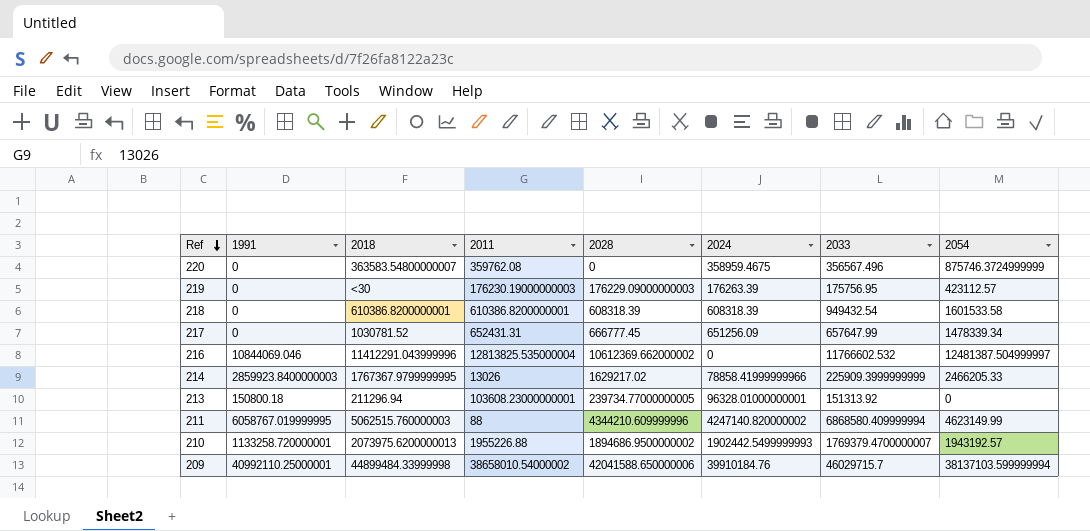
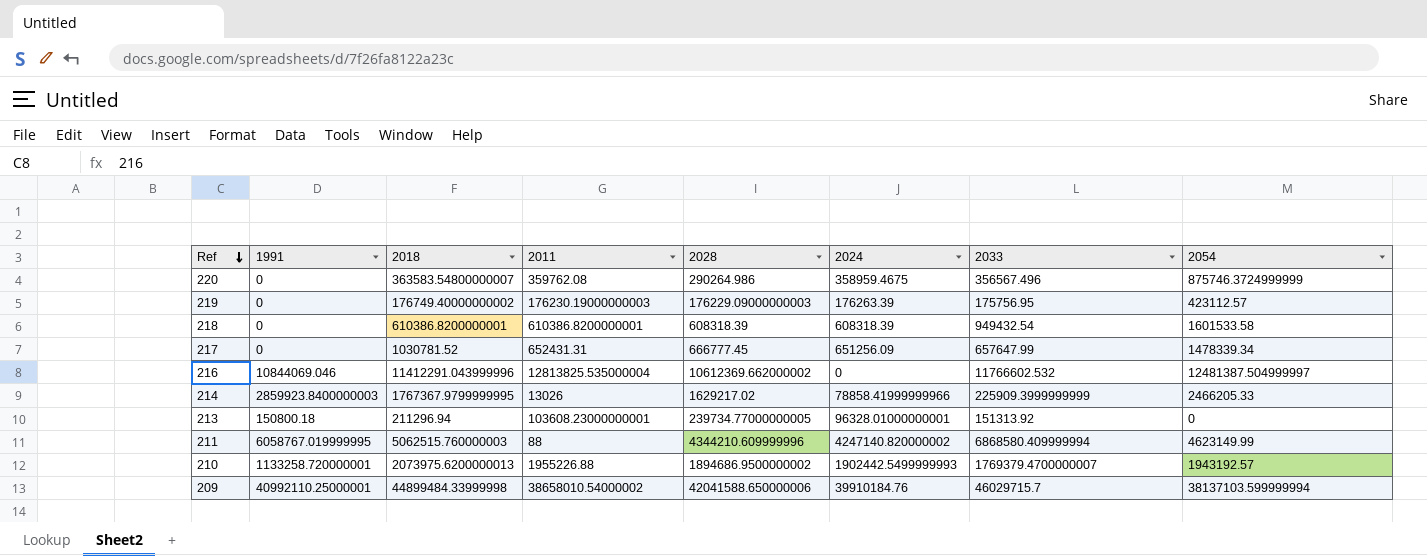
220 | 2028: 0 -> 290264.986
219 | 2018: <30 -> 176749.40000000002

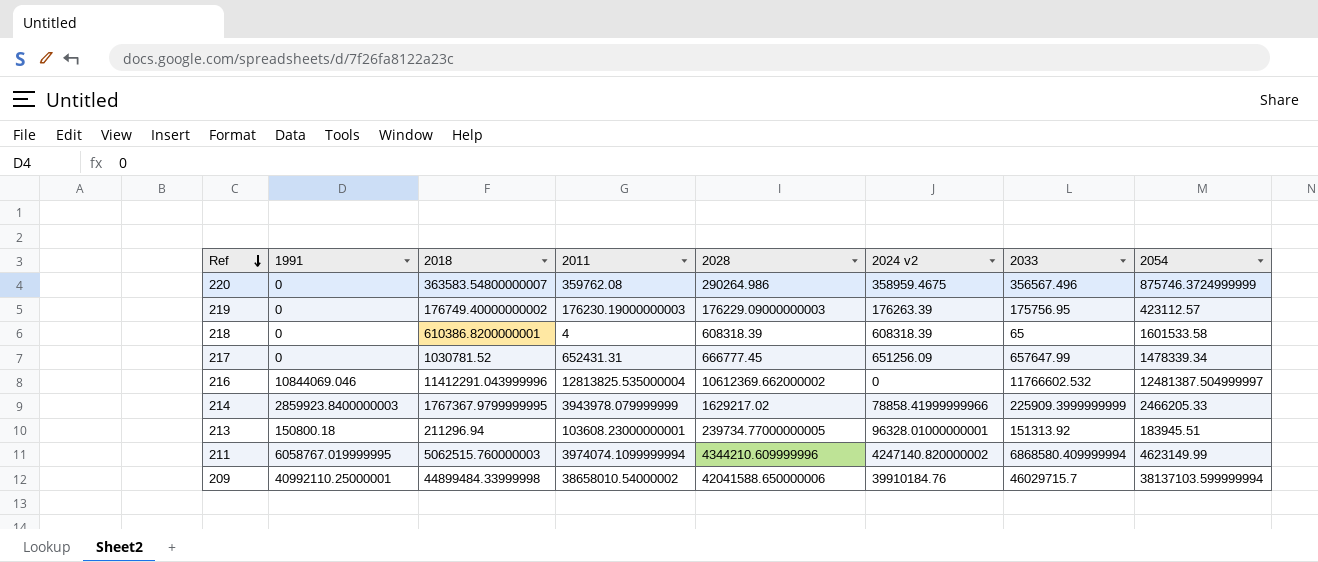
column name: 2024 -> 2024 v2
row 210: 1133258.720000001 | 2073975.6200000013 | 1955226.88 | 1894686.9500000002 | 1902442.5499999993 | 1769379.4700000007 | 1943192.57 -> none
218 | 2011: 610386.8200000001 -> 4
218 | 2033: 949432.54 -> 65
214 | 2011: 13026 -> 3943978.079999999
213 | 2054: 0 -> 183945.51
211 | 2011: 88 -> 3974074.1099999994

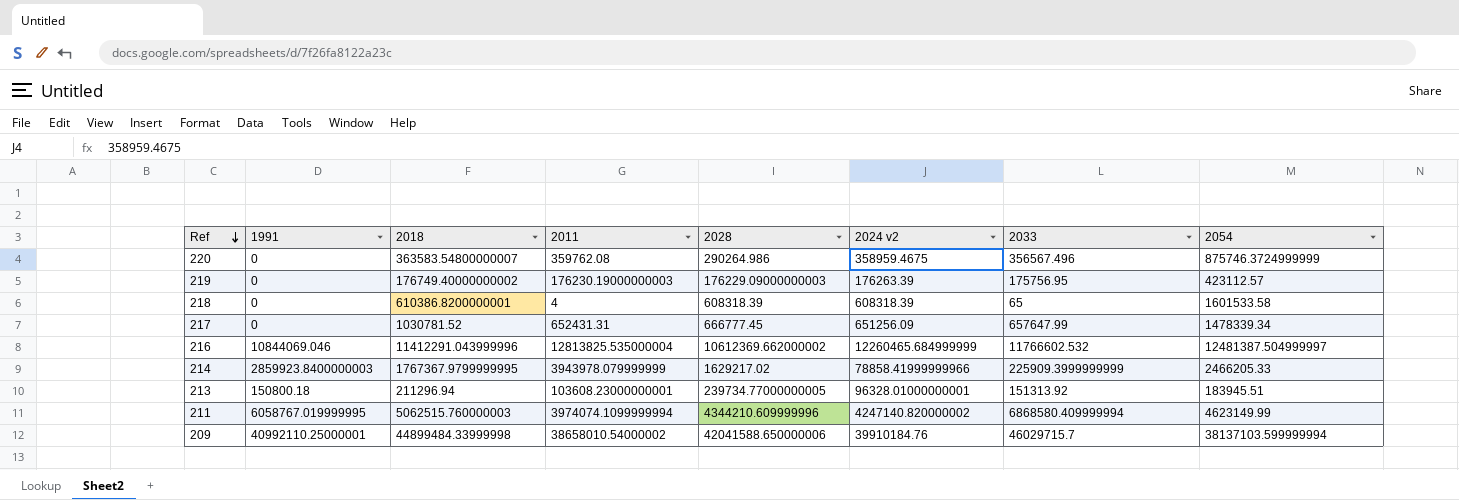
216 | 2024 v2: 0 -> 12260465.684999999

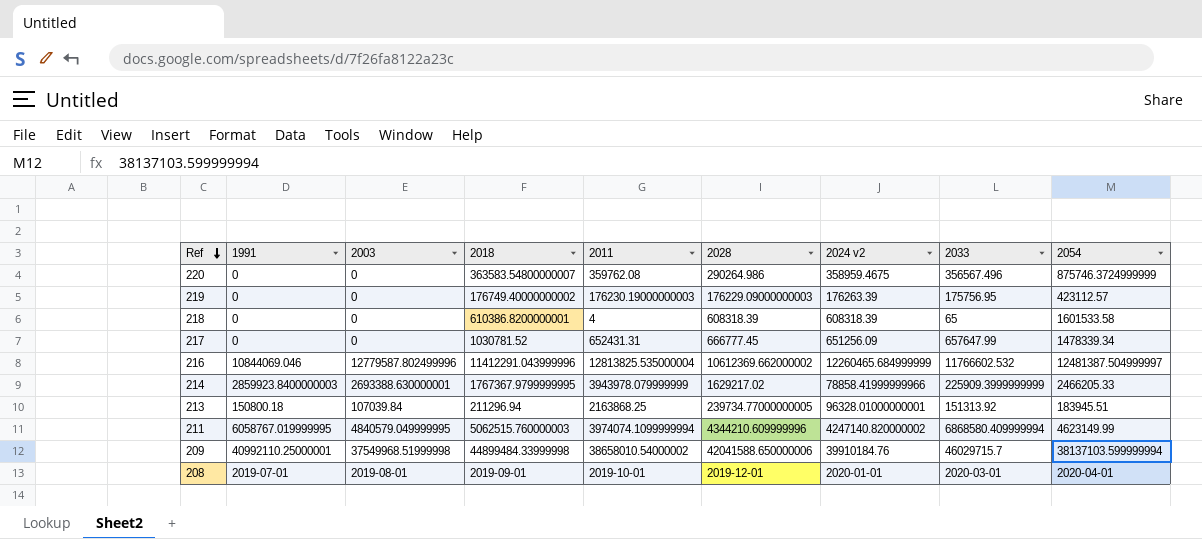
column 2003 | position: none -> 3
213 | 2011: 103608.23000000001 -> 2163868.25
row 208: none -> 2019-07-01 | 2019-08-01 | 2019-09-01 | 2019-10-01 | 2019-12-01 | 2020-01-01 | 2020-03-01 | 2020-04-01

